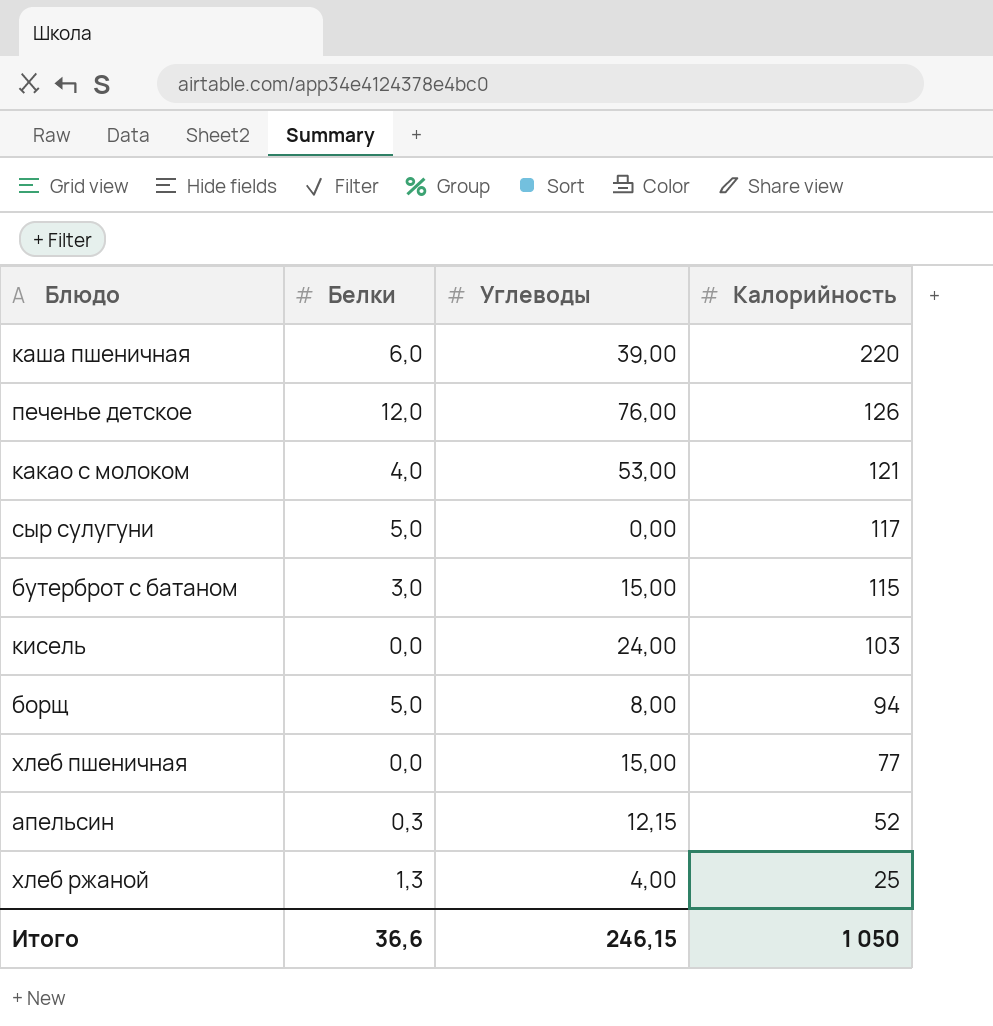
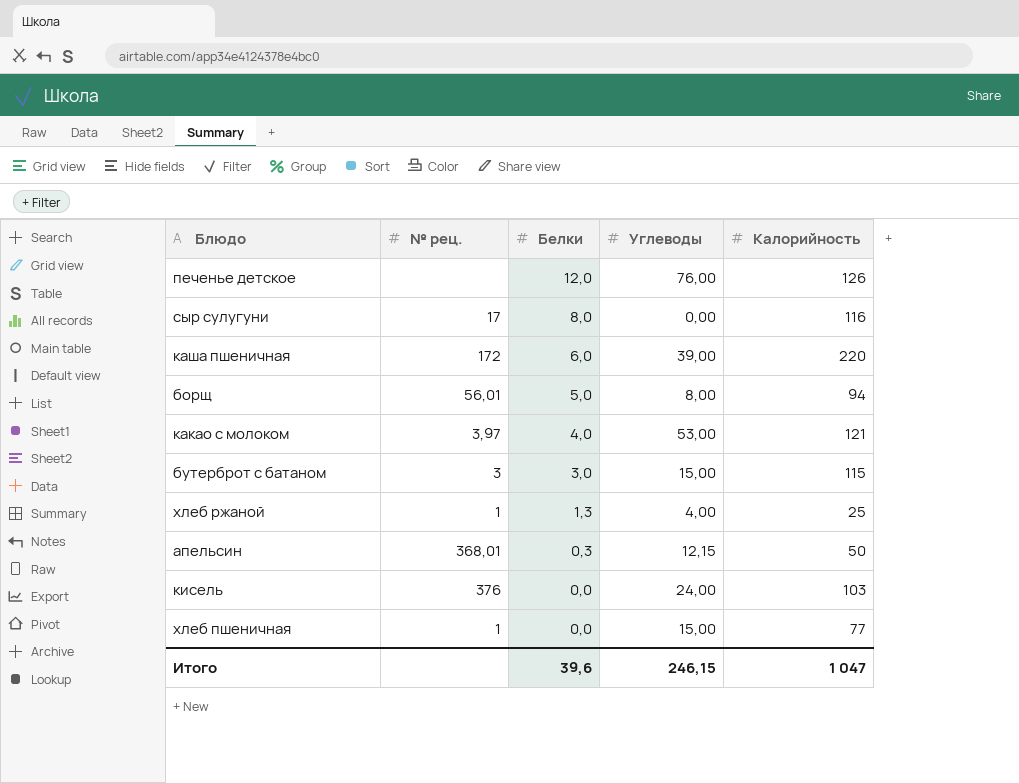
row order: Калорийность descending -> Белки descending
column № рец. | position: none -> 2
сыр сулугуни | Белки: 5,0 -> 8,0
сыр сулугуни | Калорийность: 117 -> 116
апельсин | Калорийность: 52 -> 50
Итого | Белки: 36,6 -> 39,6
Итого | Калорийность: 1 050 -> 1 047

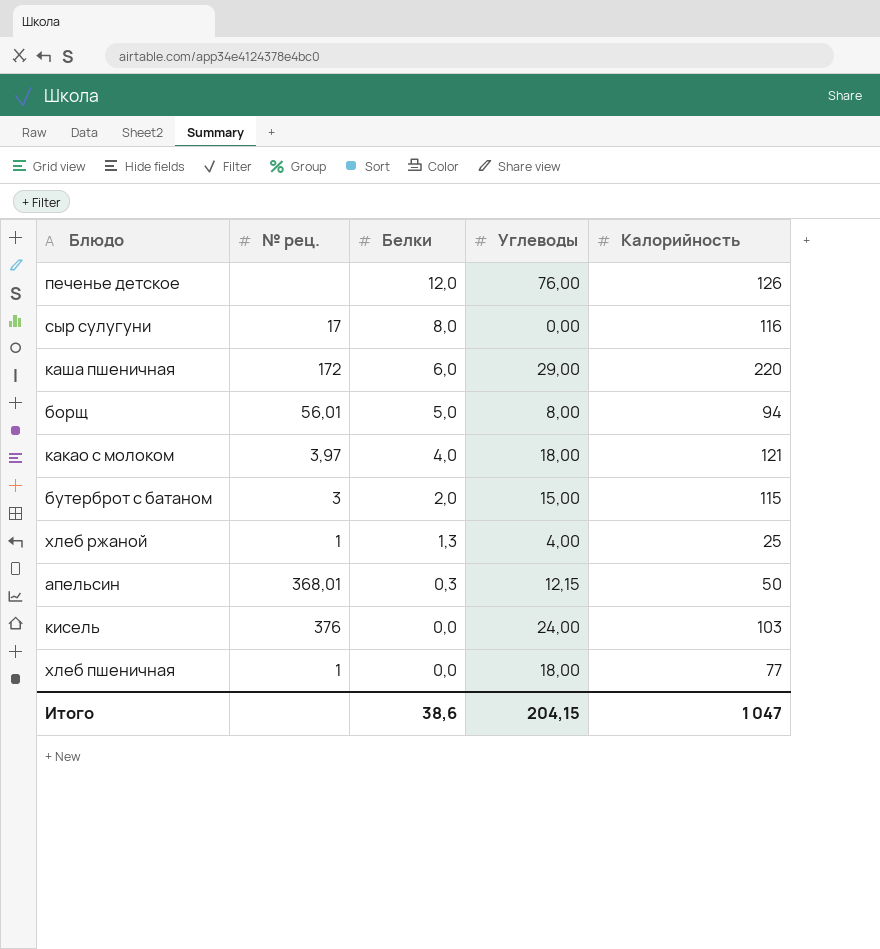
каша пшеничная | Углеводы: 39,00 -> 29,00
какао с молоком | Углеводы: 53,00 -> 18,00
бутерброт с батаном | Белки: 3,0 -> 2,0
хлеб пшеничная | Углеводы: 15,00 -> 18,00
Итого | Белки: 39,6 -> 38,6
Итого | Углеводы: 246,15 -> 204,15

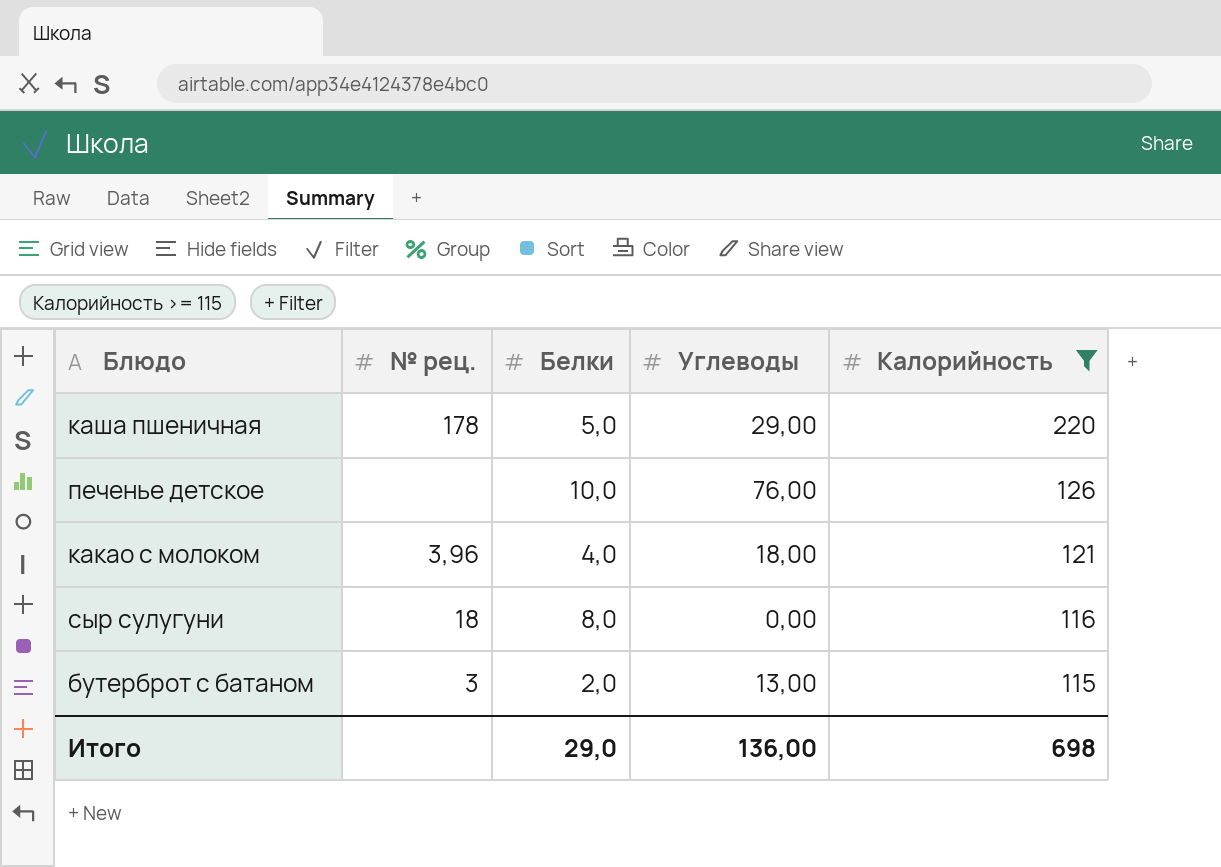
filter: none -> Калорийность >= 115
row order: Белки descending -> Калорийность descending
каша пшеничная | № рец.: 172 -> 178
каша пшеничная | Белки: 6,0 -> 5,0
печенье детское | Белки: 12,0 -> 10,0
какао с молоком | № рец.: 3,97 -> 3,96
сыр сулугуни | № рец.: 17 -> 18
бутерброт с батаном | Углеводы: 15,00 -> 13,00
Итого | Белки: 38,6 -> 29,0
Итого | Углеводы: 204,15 -> 136,00
Итого | Калорийность: 1 047 -> 698

